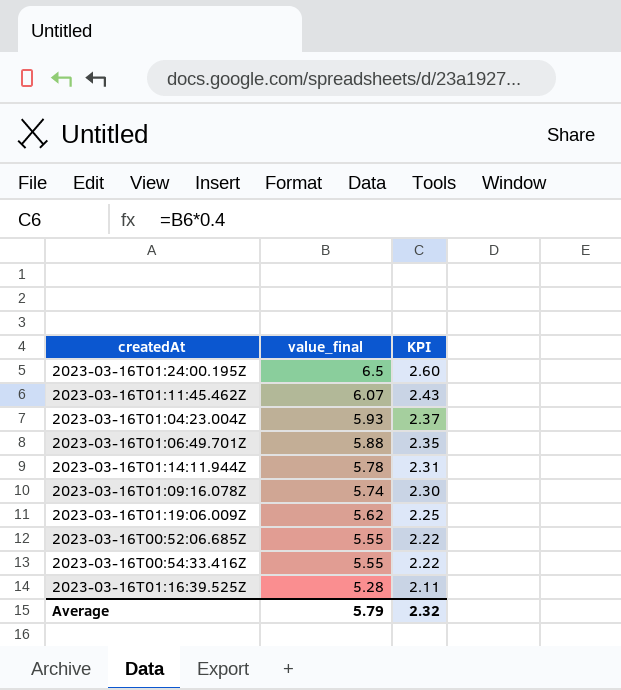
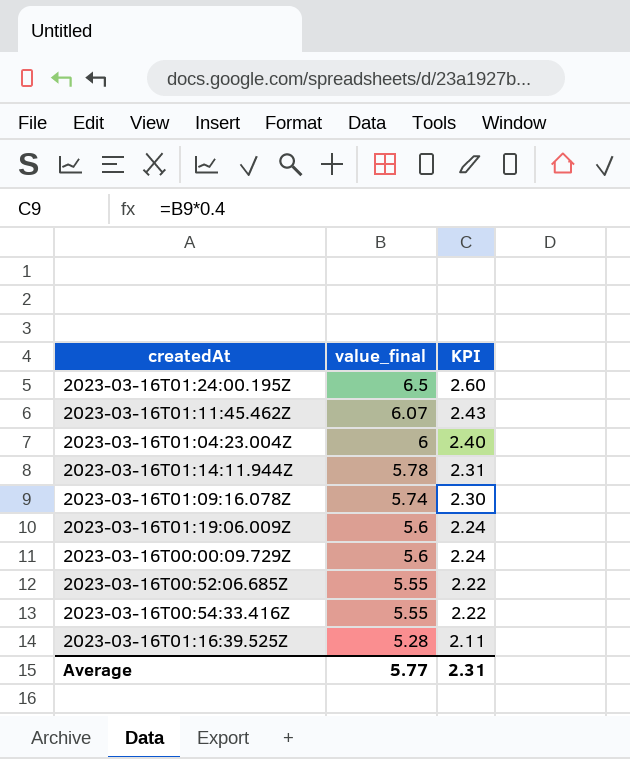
row 2023-03-16T01:06:49.701Z: 5.88 | 2.35 -> none
2023-03-16T01:04:23.004Z | value_final: 5.93 -> 6
2023-03-16T01:04:23.004Z | KPI: 2.37 -> 2.40
2023-03-16T01:19:06.009Z | value_final: 5.62 -> 5.6
2023-03-16T01:19:06.009Z | KPI: 2.25 -> 2.24
row 2023-03-16T00:00:09.729Z: none -> 5.6 | 2.24
Average | value_final: 5.79 -> 5.77
Average | KPI: 2.32 -> 2.31

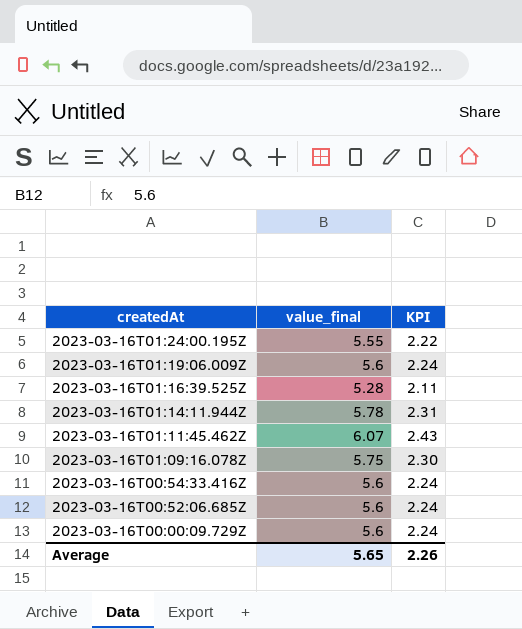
row order: value_final descending -> createdAt descending
row 2023-03-16T01:04:23.004Z: 6 | 2.40 -> none
2023-03-16T01:24:00.195Z | value_final: 6.5 -> 5.55
2023-03-16T01:24:00.195Z | KPI: 2.60 -> 2.22
2023-03-16T01:09:16.078Z | value_final: 5.74 -> 5.75
2023-03-16T00:54:33.416Z | value_final: 5.55 -> 5.6
2023-03-16T00:54:33.416Z | KPI: 2.22 -> 2.24
2023-03-16T00:52:06.685Z | value_final: 5.55 -> 5.6
2023-03-16T00:52:06.685Z | KPI: 2.22 -> 2.24
Average | value_final: 5.77 -> 5.65
Average | KPI: 2.31 -> 2.26

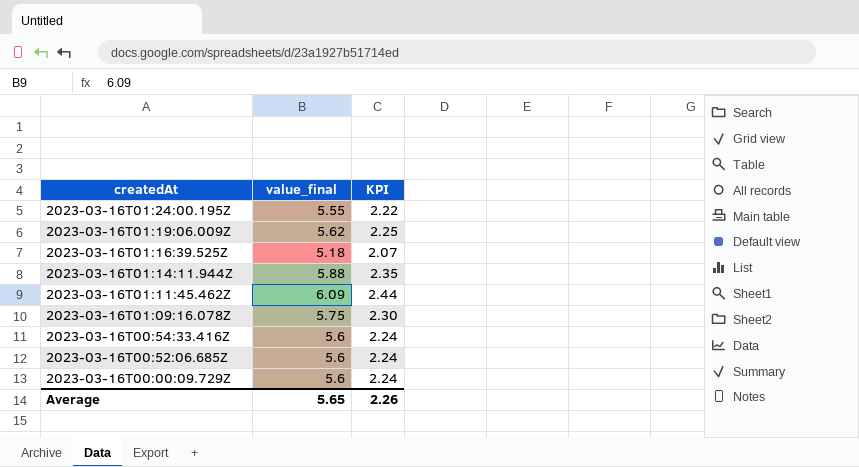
2023-03-16T01:19:06.009Z | value_final: 5.6 -> 5.62
2023-03-16T01:19:06.009Z | KPI: 2.24 -> 2.25
2023-03-16T01:16:39.525Z | value_final: 5.28 -> 5.18
2023-03-16T01:16:39.525Z | KPI: 2.11 -> 2.07
2023-03-16T01:14:11.944Z | value_final: 5.78 -> 5.88
2023-03-16T01:14:11.944Z | KPI: 2.31 -> 2.35
2023-03-16T01:11:45.462Z | value_final: 6.07 -> 6.09
2023-03-16T01:11:45.462Z | KPI: 2.43 -> 2.44

